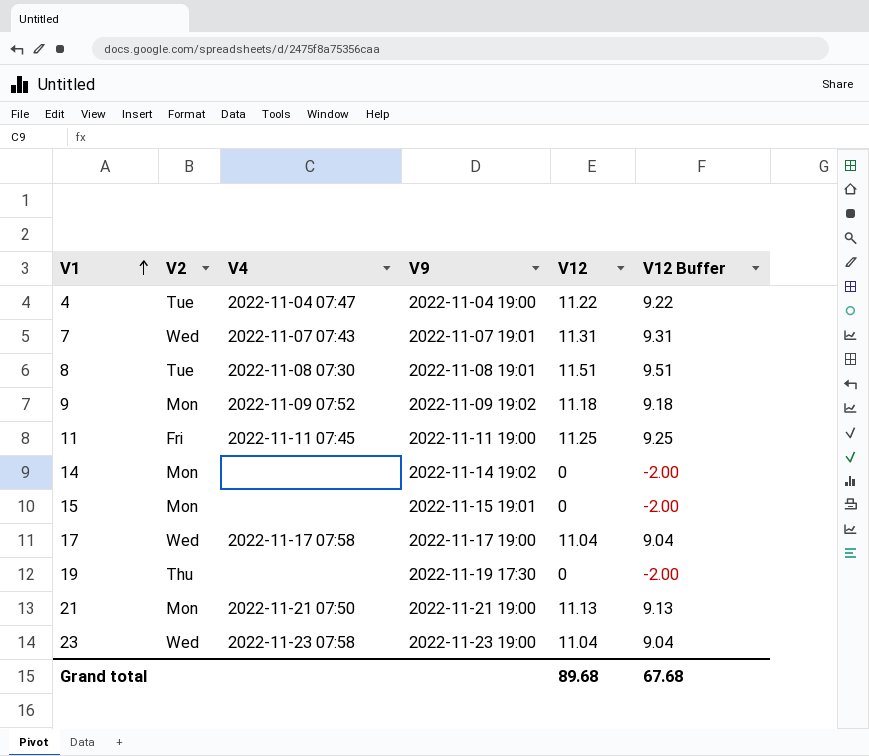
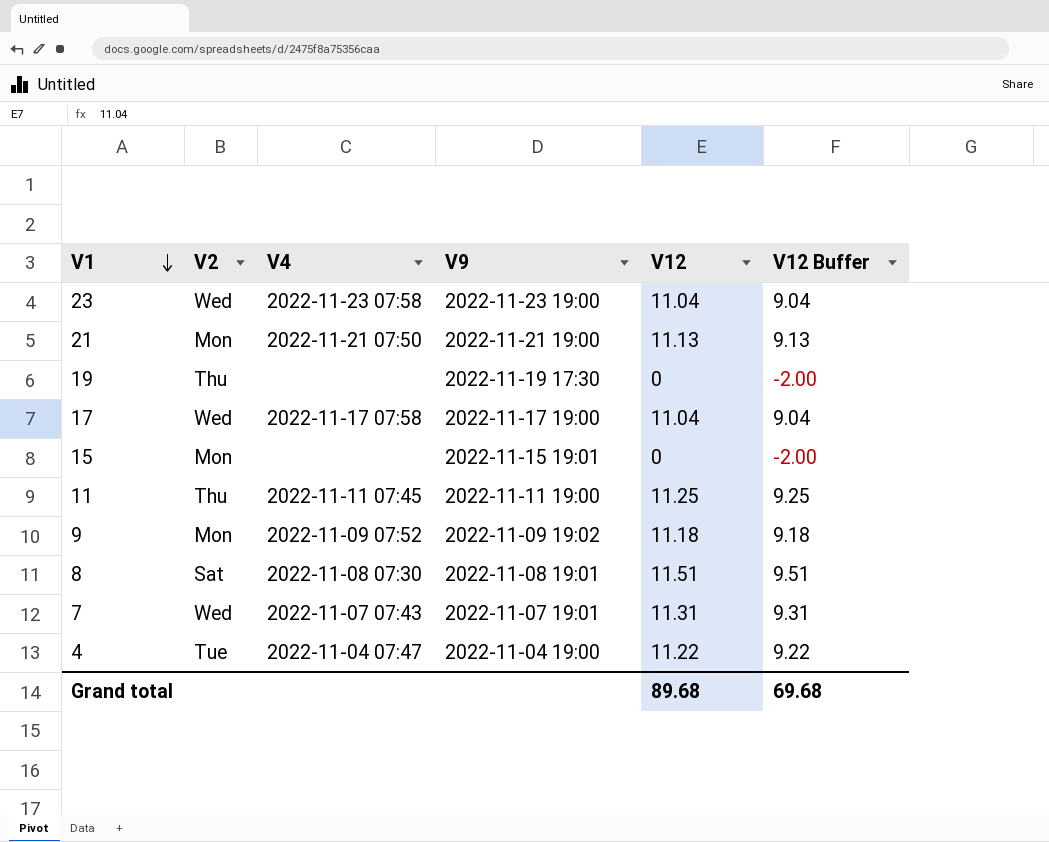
row order: V1 ascending -> V1 descending
row 14: Mon | none | 2022-11-14 19:02 | 0 | -2.00 -> none
11 | V2: Fri -> Thu
8 | V2: Tue -> Sat
Grand total | V12 Buffer: 67.68 -> 69.68

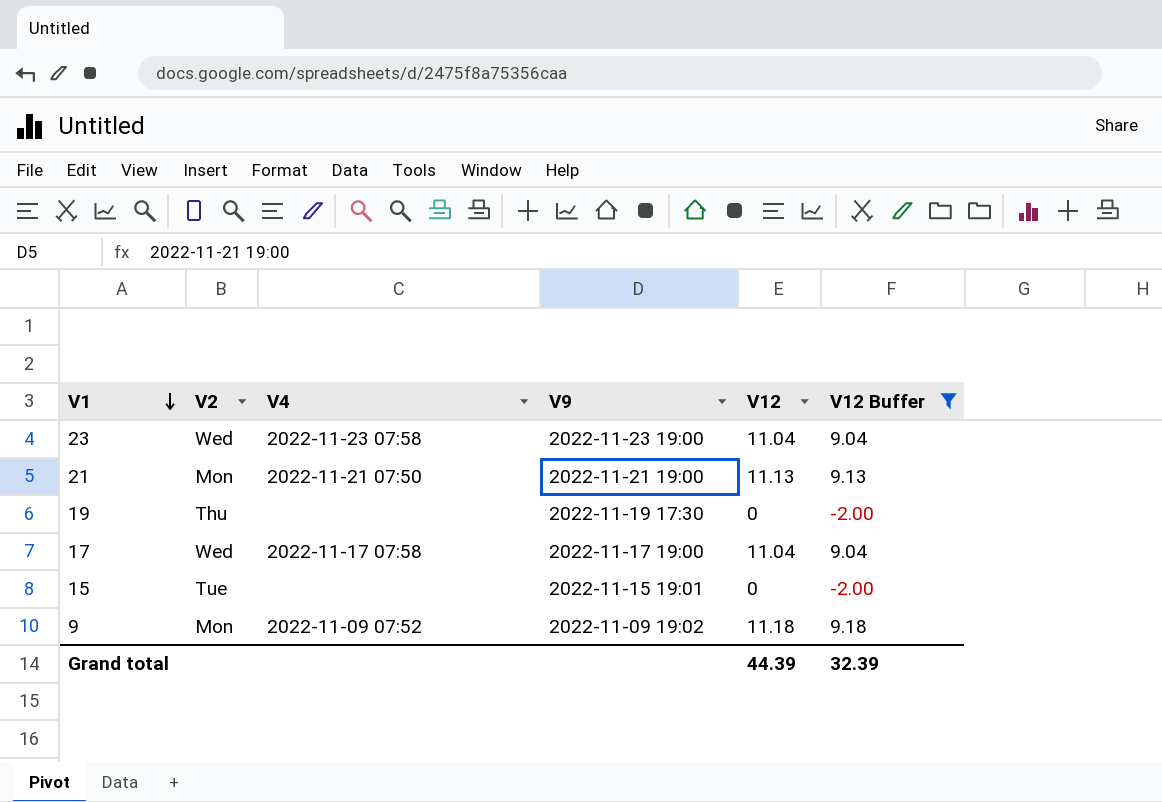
filter: none -> V12 Buffer <= 9.18
15 | V2: Mon -> Tue
Grand total | V12: 89.68 -> 44.39
Grand total | V12 Buffer: 69.68 -> 32.39

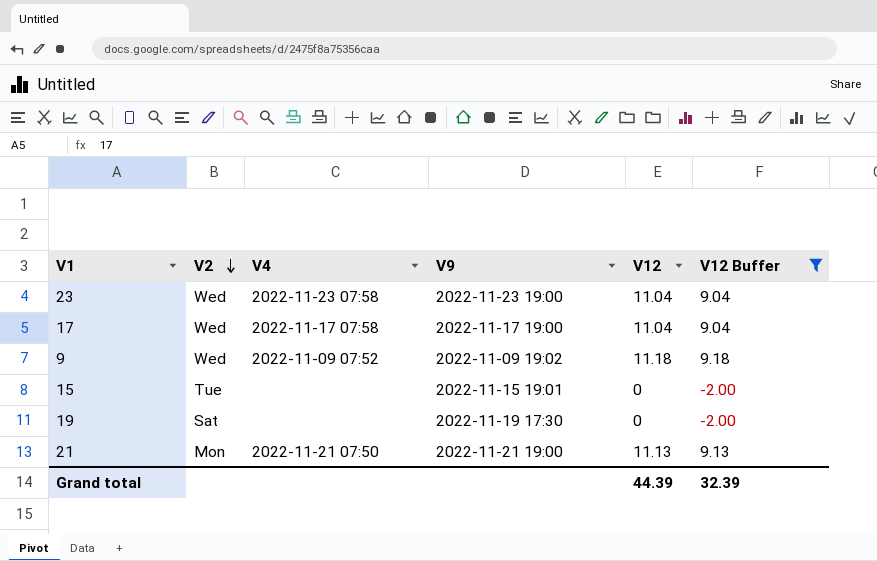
row order: V1 descending -> V2 descending
9 | V2: Mon -> Wed
19 | V2: Thu -> Sat

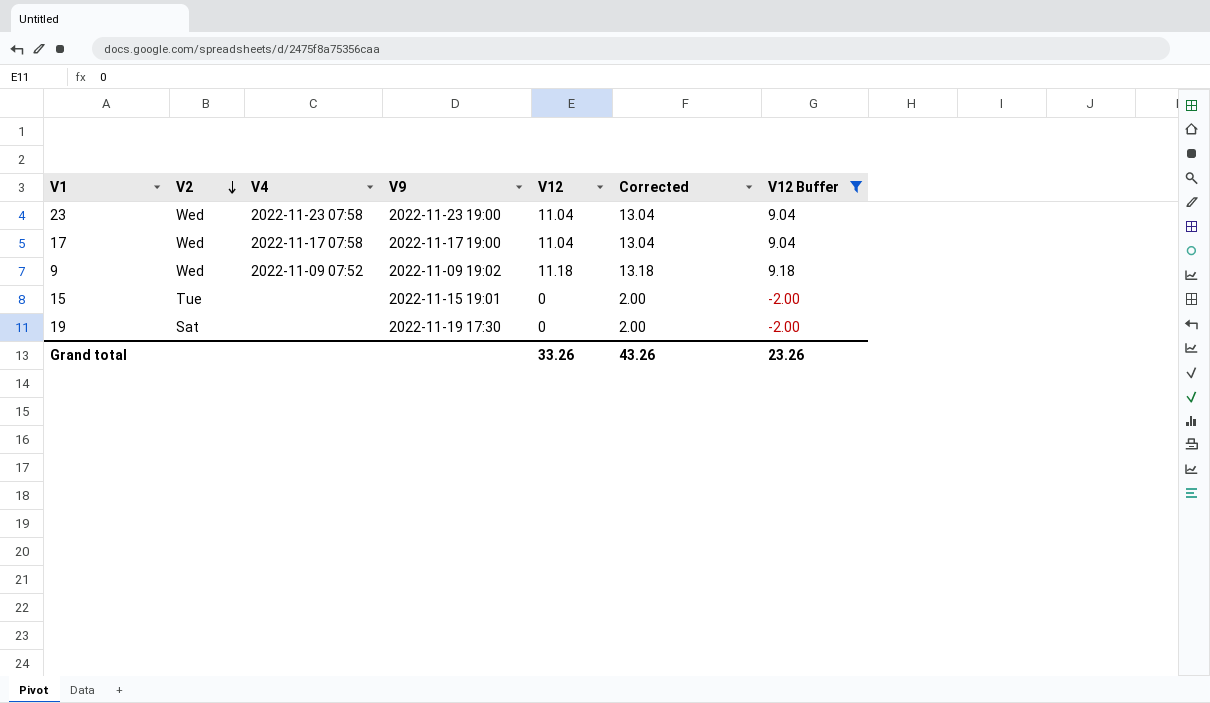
column Corrected | formula: none -> [V12] + 2
row 21: Mon | 2022-11-21 07:50 | 2022-11-21 19:00 | 11.13 | 9.13 -> none
Grand total | V12: 44.39 -> 33.26
Grand total | V12 Buffer: 32.39 -> 23.26

